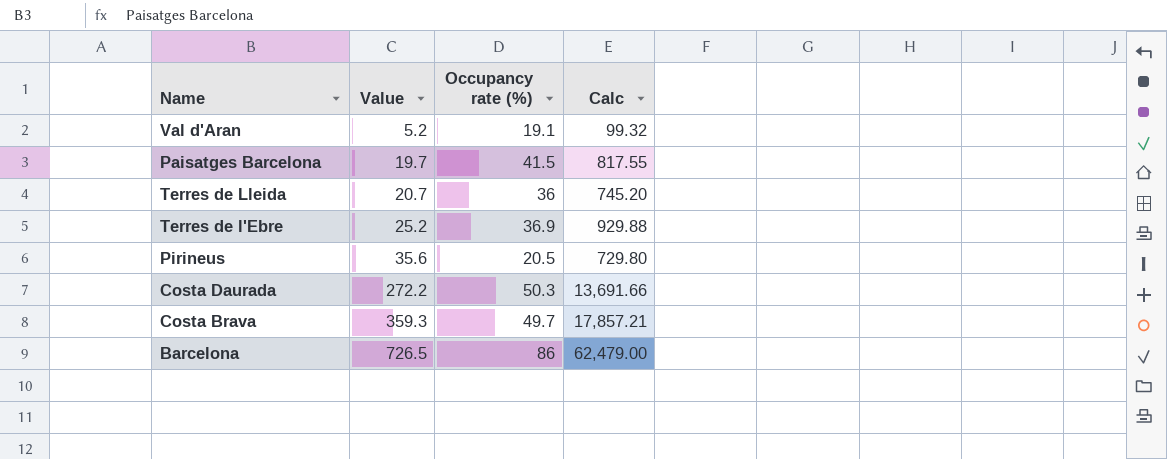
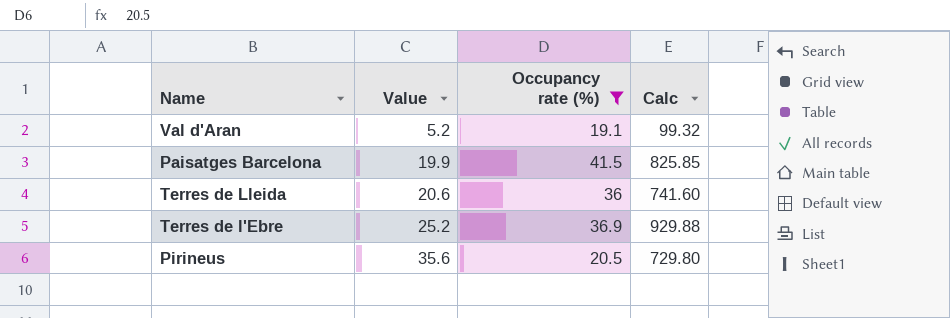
filter: none -> Occupancy rate (%) <= 41.5
Paisatges Barcelona | Value: 19.7 -> 19.9
Paisatges Barcelona | Calc: 817.55 -> 825.85
Terres de Lleida | Value: 20.7 -> 20.6
Terres de Lleida | Calc: 745.20 -> 741.60

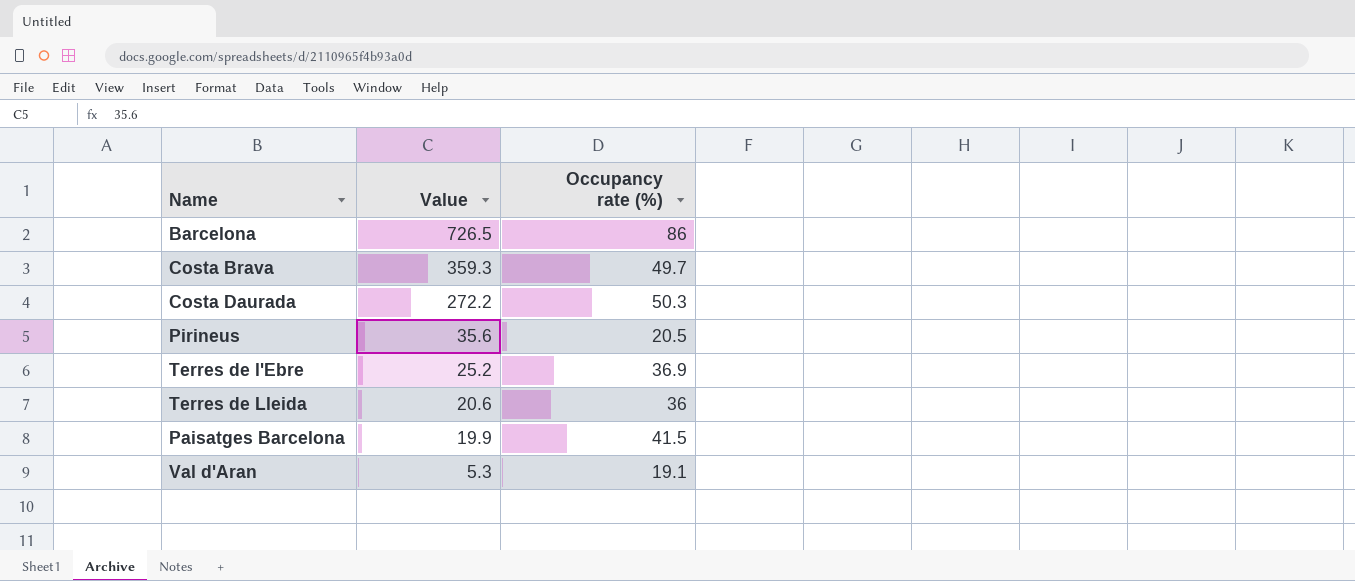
filter: Occupancy rate (%) <= 41.5 -> none
row order: Value ascending -> Value descending
column Calc | formula: [Value] * [Occupancy rate (%)] -> none
Val d'Aran | Value: 5.2 -> 5.3

